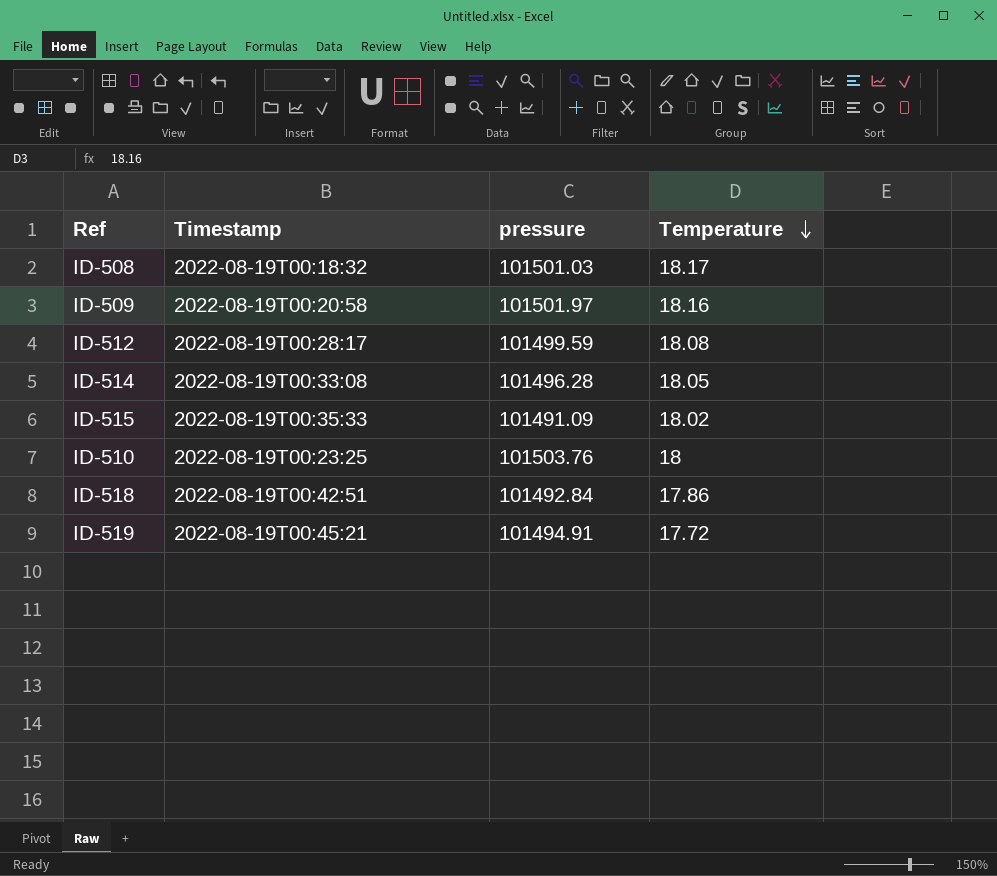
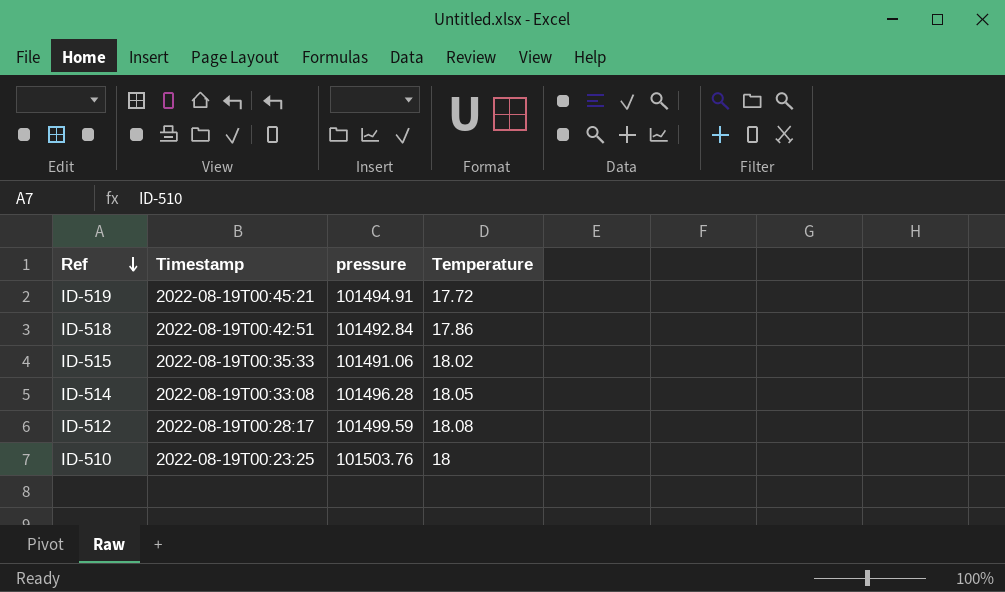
row order: Temperature descending -> Ref descending
row ID-508: 2022-08-19T00:18:32 | 101501.03 | 18.17 -> none
row ID-509: 2022-08-19T00:20:58 | 101501.97 | 18.16 -> none
ID-515 | pressure: 101491.09 -> 101491.06

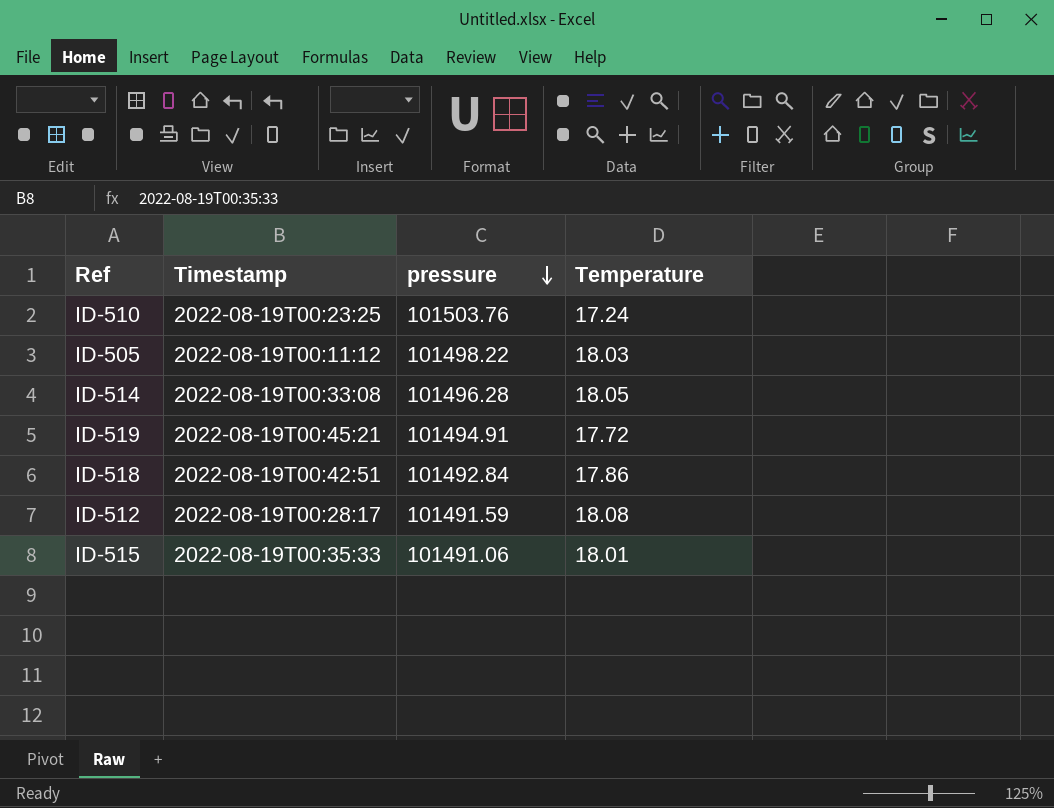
row order: Ref descending -> pressure descending
ID-510 | Temperature: 18 -> 17.24
row ID-505: none -> 2022-08-19T00:11:12 | 101498.22 | 18.03
ID-512 | pressure: 101499.59 -> 101491.59
ID-515 | Temperature: 18.02 -> 18.01

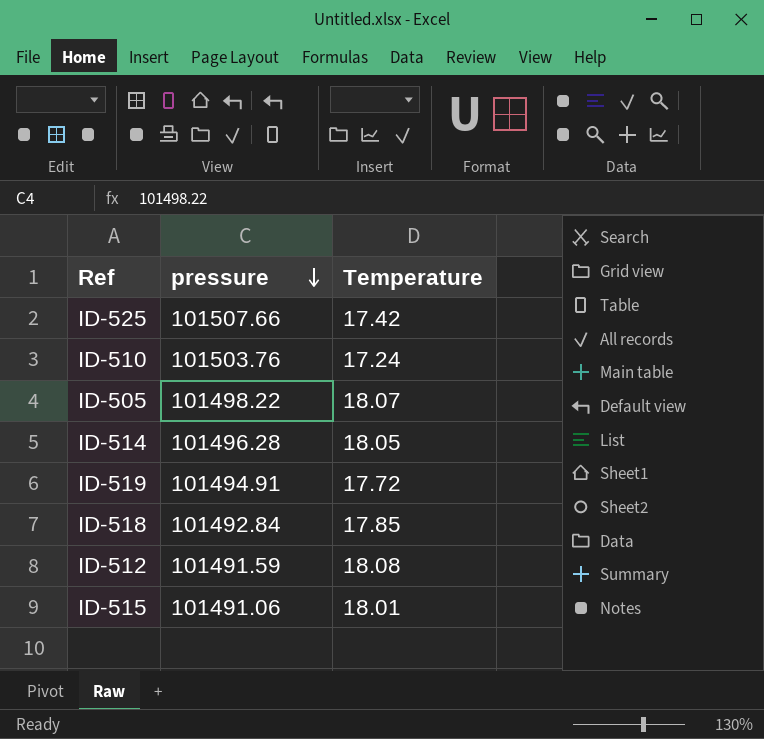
column Timestamp | position: 2 -> none
row ID-525: none -> 101507.66 | 17.42
ID-505 | Temperature: 18.03 -> 18.07
ID-518 | Temperature: 17.86 -> 17.85

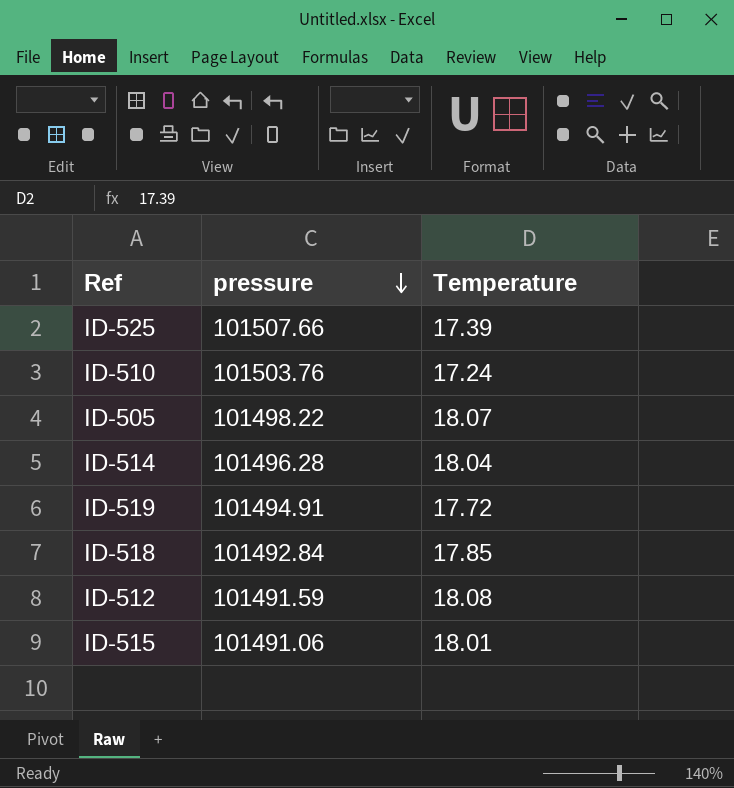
ID-525 | Temperature: 17.42 -> 17.39
ID-514 | Temperature: 18.05 -> 18.04

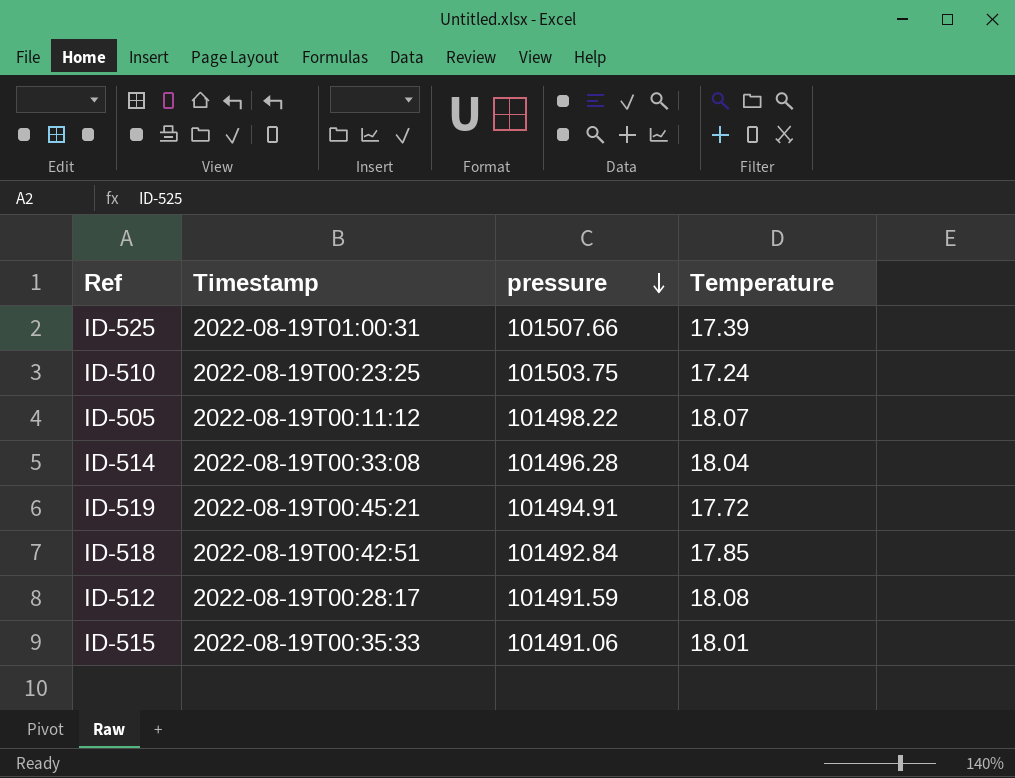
column Timestamp | position: none -> 2
ID-510 | pressure: 101503.76 -> 101503.75

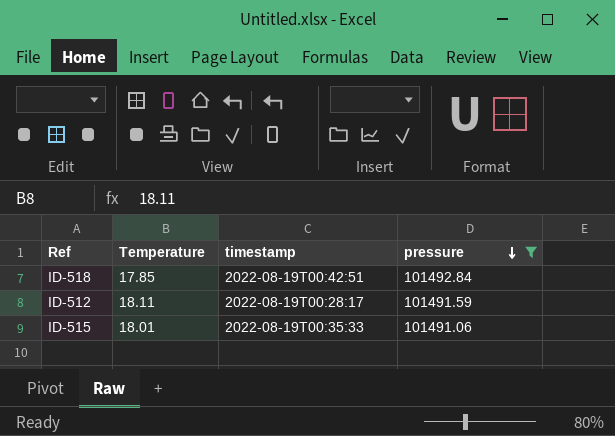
filter: none -> pressure <= 101492.84
column Temperature | position: 4 -> 2
column name: Timestamp -> timestamp
ID-512 | Temperature: 18.08 -> 18.11

